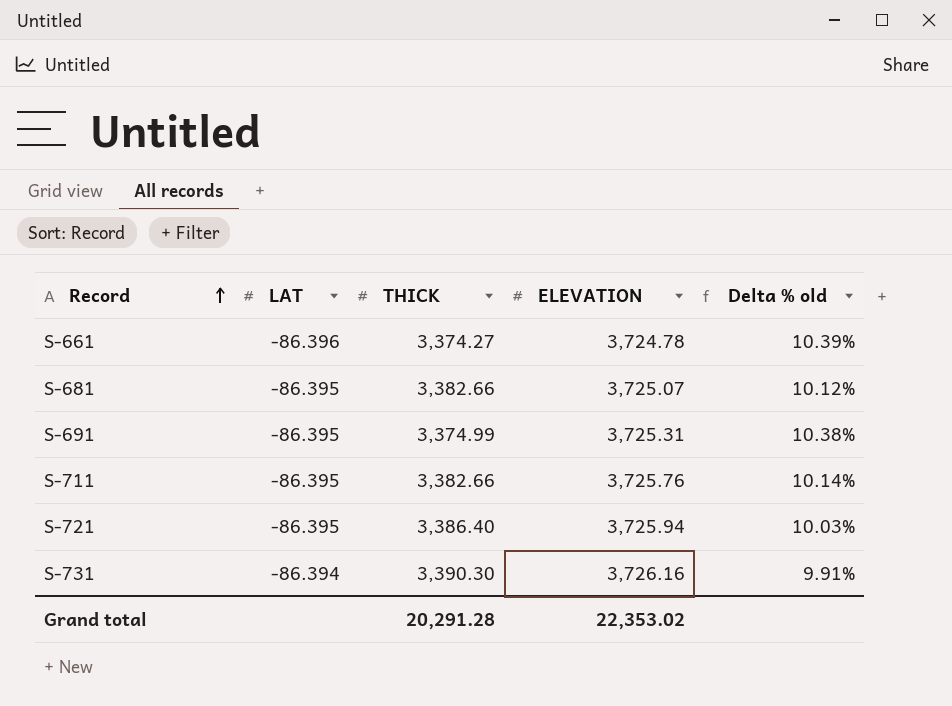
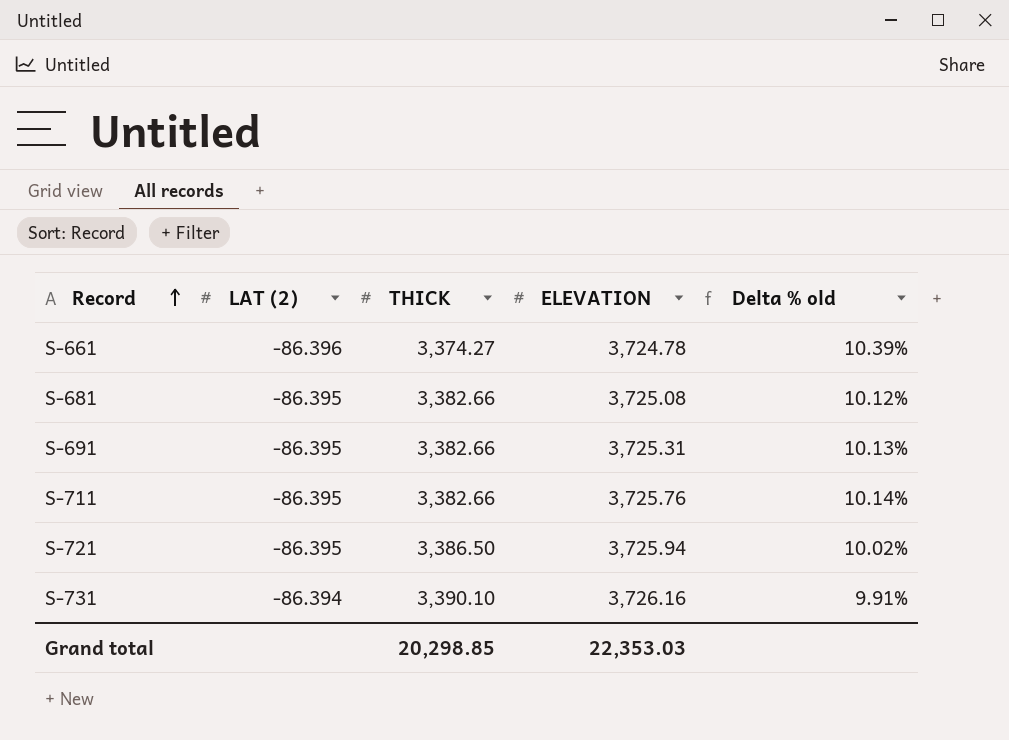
column name: LAT -> LAT (2)
S-681 | ELEVATION: 3,725.07 -> 3,725.08
S-691 | THICK: 3,374.99 -> 3,382.66
S-691 | Delta % old: 10.38% -> 10.13%
S-721 | THICK: 3,386.40 -> 3,386.50
S-721 | Delta % old: 10.03% -> 10.02%
S-731 | THICK: 3,390.30 -> 3,390.10
Grand total | THICK: 20,291.28 -> 20,298.85
Grand total | ELEVATION: 22,353.02 -> 22,353.03

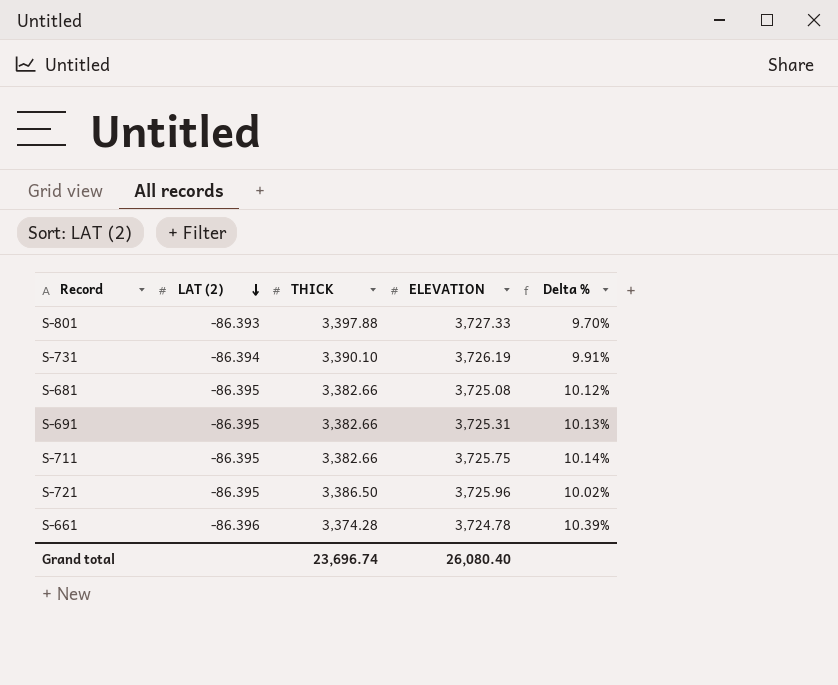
row order: Record ascending -> LAT (2) descending
column name: Delta % old -> Delta %
row S-801: none -> -86.393 | 3,397.88 | 3,727.33 | 9.70%
S-731 | ELEVATION: 3,726.16 -> 3,726.19
S-711 | ELEVATION: 3,725.76 -> 3,725.75
S-721 | ELEVATION: 3,725.94 -> 3,725.96
S-661 | THICK: 3,374.27 -> 3,374.28
Grand total | THICK: 20,298.85 -> 23,696.74
Grand total | ELEVATION: 22,353.03 -> 26,080.40

